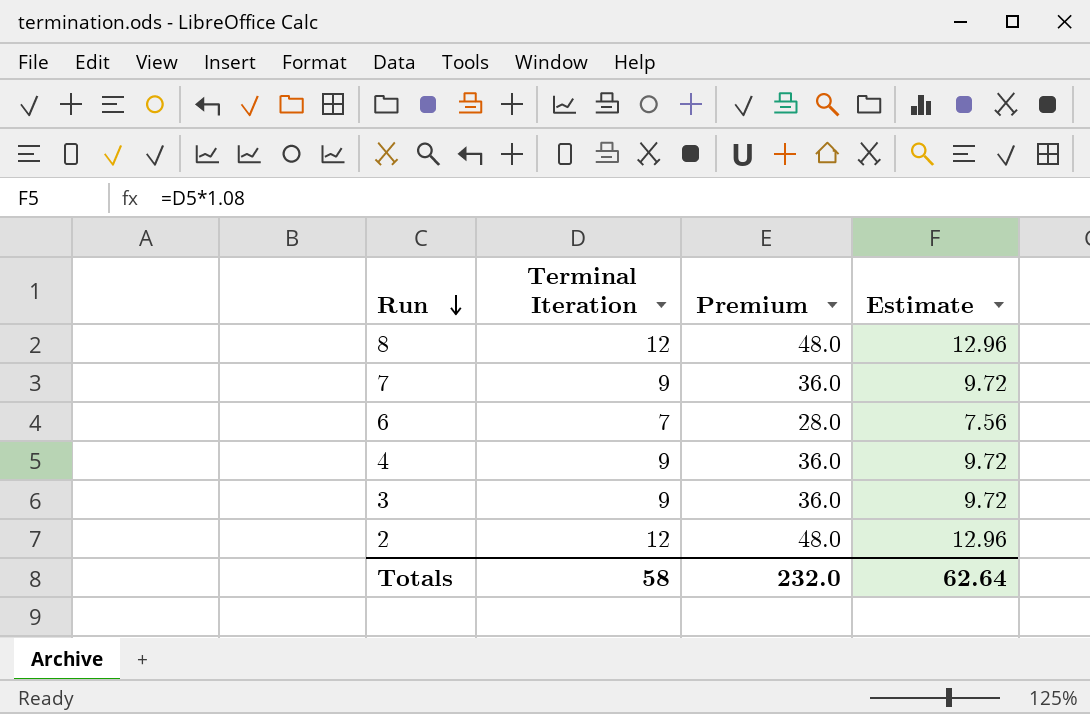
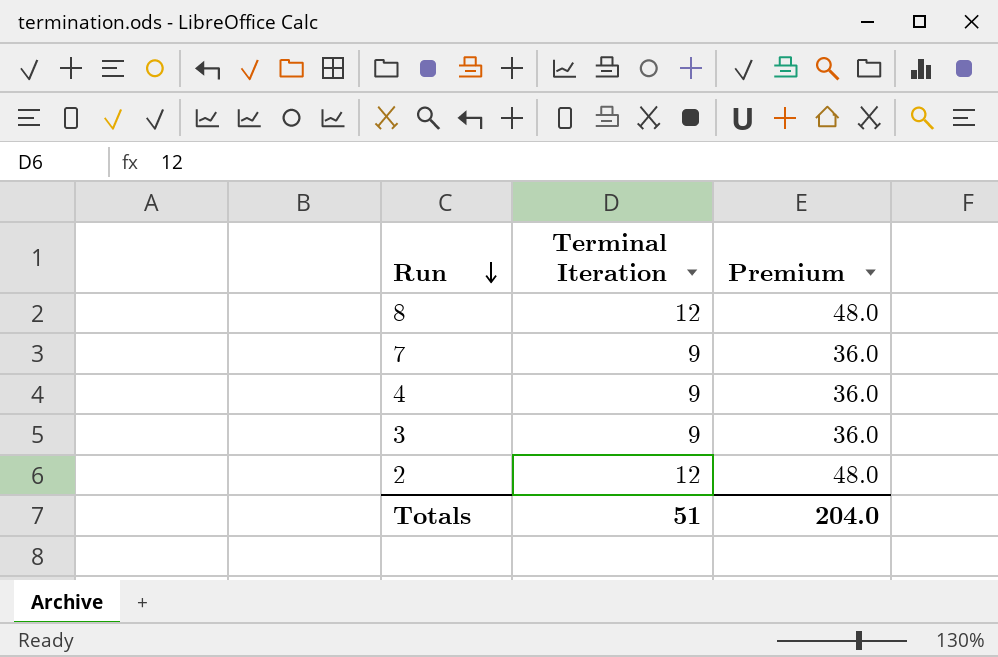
column Estimate | formula: [Terminal Iteration] * 1.08 -> none
row 6: 7 | 28.0 | 7.56 -> none
Totals | Terminal Iteration: 58 -> 51
Totals | Premium: 232.0 -> 204.0

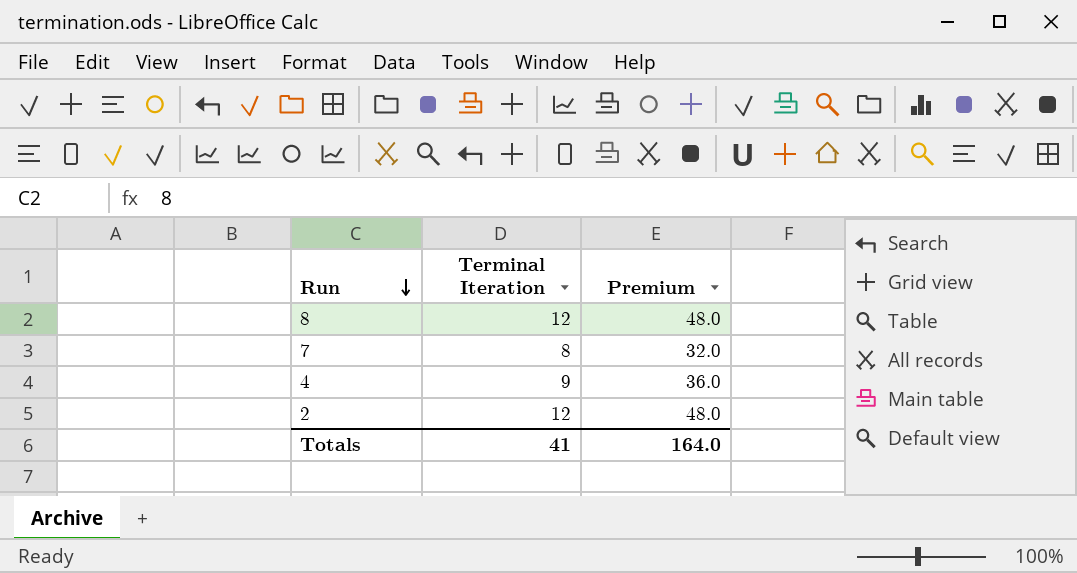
row 3: 9 | 36.0 -> none
7 | Terminal Iteration: 9 -> 8
7 | Premium: 36.0 -> 32.0
Totals | Terminal Iteration: 51 -> 41
Totals | Premium: 204.0 -> 164.0

